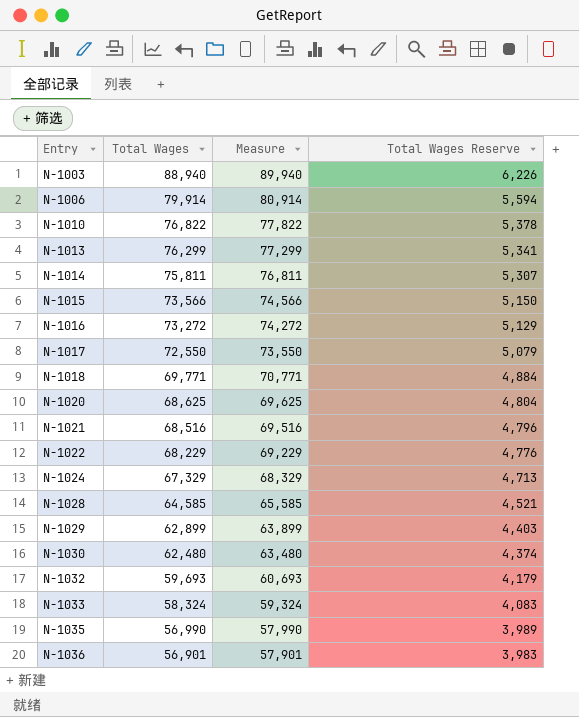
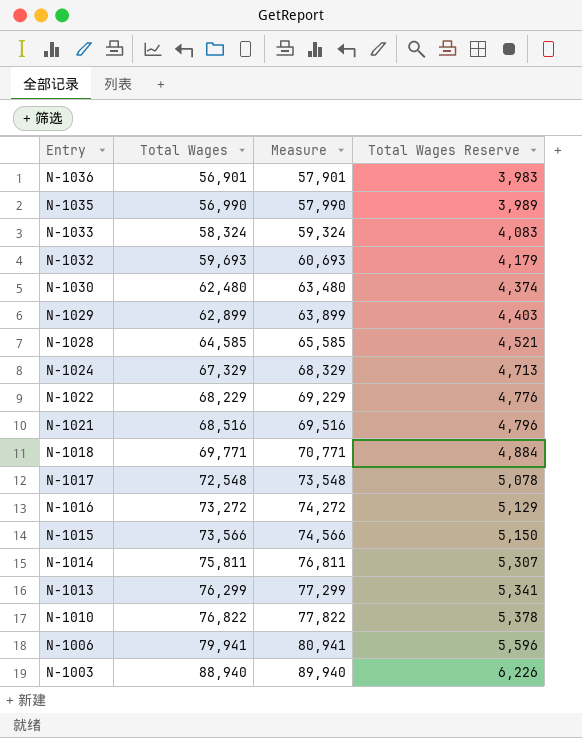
row order: Entry ascending -> Entry descending
row N-1020: 68,625 | 69,625 | 4,804 -> none
N-1017 | Total Wages: 72,550 -> 72,548
N-1017 | Measure: 73,550 -> 73,548
N-1017 | Total Wages Reserve: 5,079 -> 5,078
N-1006 | Total Wages: 79,914 -> 79,941
N-1006 | Measure: 80,914 -> 80,941
N-1006 | Total Wages Reserve: 5,594 -> 5,596

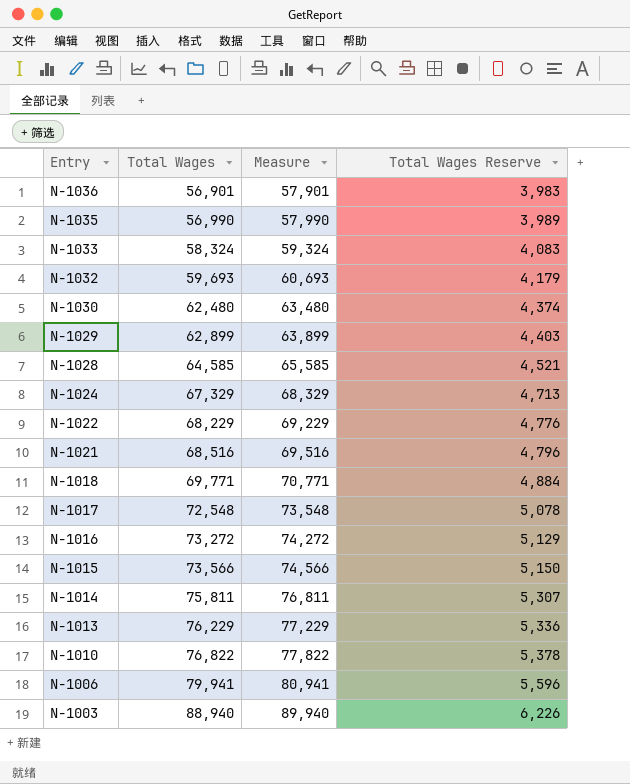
N-1013 | Total Wages: 76,299 -> 76,229
N-1013 | Measure: 77,299 -> 77,229
N-1013 | Total Wages Reserve: 5,341 -> 5,336

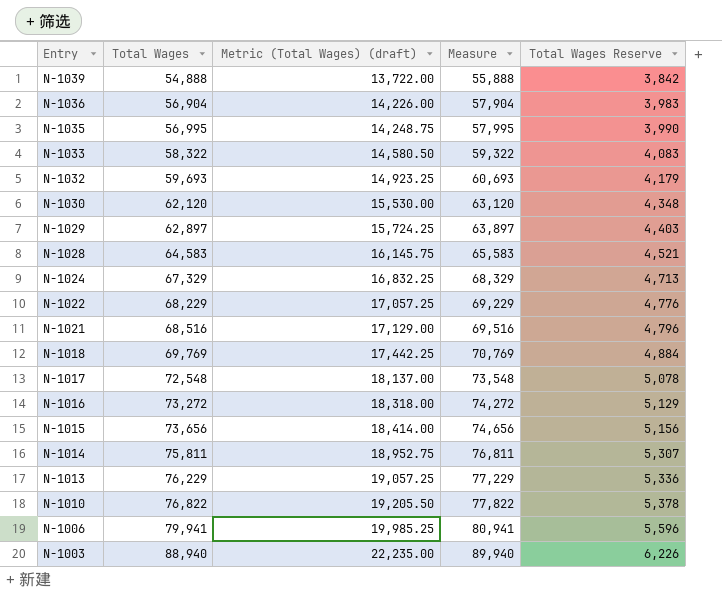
column Metric (Total Wages) (draft) | formula: none -> [Total Wages] * 0.25
row N-1039: none -> 54,888 | 13,722.00 | 55,888 | 3,842
N-1036 | Total Wages: 56,901 -> 56,904
N-1036 | Measure: 57,901 -> 57,904
N-1035 | Total Wages: 56,990 -> 56,995
N-1035 | Measure: 57,990 -> 57,995
N-1035 | Total Wages Reserve: 3,989 -> 3,990
N-1033 | Total Wages: 58,324 -> 58,322
N-1033 | Measure: 59,324 -> 59,322
N-1030 | Total Wages: 62,480 -> 62,120
N-1030 | Measure: 63,480 -> 63,120
N-1030 | Total Wages Reserve: 4,374 -> 4,348
N-1029 | Total Wages: 62,899 -> 62,897
N-1029 | Measure: 63,899 -> 63,897
N-1028 | Total Wages: 64,585 -> 64,583
N-1028 | Measure: 65,585 -> 65,583
N-1018 | Total Wages: 69,771 -> 69,769
N-1018 | Measure: 70,771 -> 70,769
N-1015 | Total Wages: 73,566 -> 73,656
N-1015 | Measure: 74,566 -> 74,656
N-1015 | Total Wages Reserve: 5,150 -> 5,156

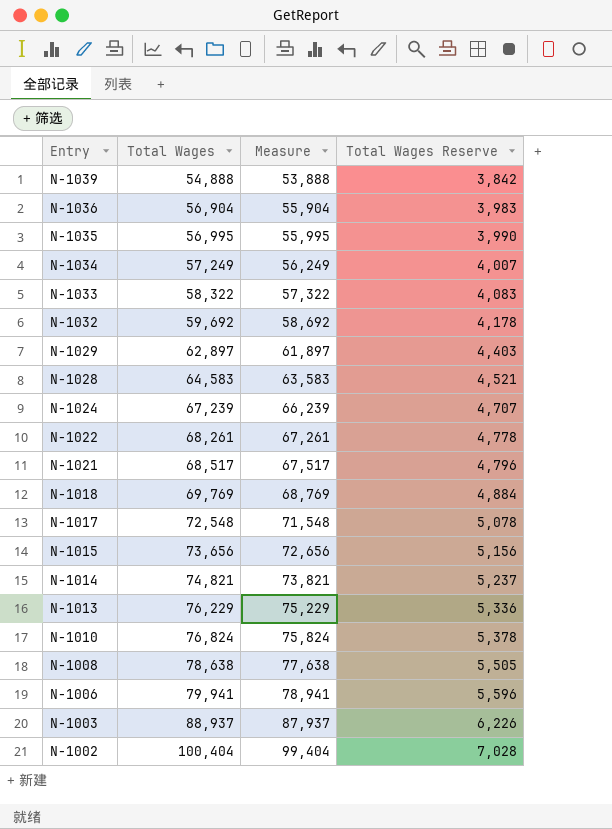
column Metric (Total Wages) (draft) | formula: [Total Wages] * 0.25 -> none
column Measure | formula: [Total Wages] + 1000 -> [Total Wages] - 1000
row N-1030: 62,120 | 15,530.00 | 63,120 | 4,348 -> none
row N-1016: 73,272 | 18,318.00 | 74,272 | 5,129 -> none
row N-1034: none -> 57,249 | 56,249 | 4,007
N-1032 | Total Wages: 59,693 -> 59,692
N-1032 | Total Wages Reserve: 4,179 -> 4,178
N-1024 | Total Wages: 67,329 -> 67,239
N-1024 | Total Wages Reserve: 4,713 -> 4,707
N-1022 | Total Wages: 68,229 -> 68,261
N-1022 | Total Wages Reserve: 4,776 -> 4,778
N-1021 | Total Wages: 68,516 -> 68,517
N-1014 | Total Wages: 75,811 -> 74,821
N-1014 | Total Wages Reserve: 5,307 -> 5,237
N-1010 | Total Wages: 76,822 -> 76,824
row N-1008: none -> 78,638 | 77,638 | 5,505
N-1003 | Total Wages: 88,940 -> 88,937
row N-1002: none -> 100,404 | 99,404 | 7,028

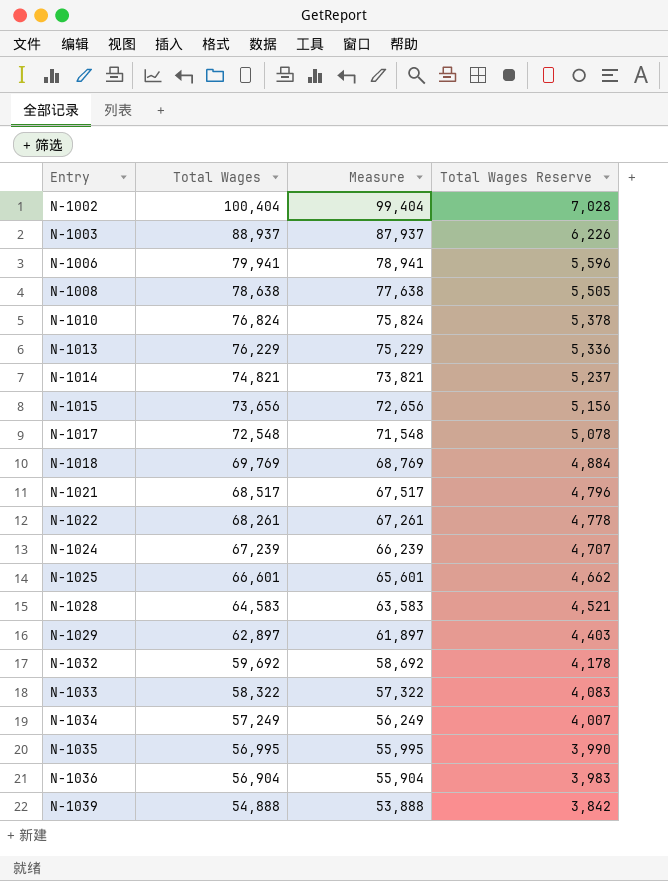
row order: Entry descending -> Entry ascending
row N-1025: none -> 66,601 | 65,601 | 4,662

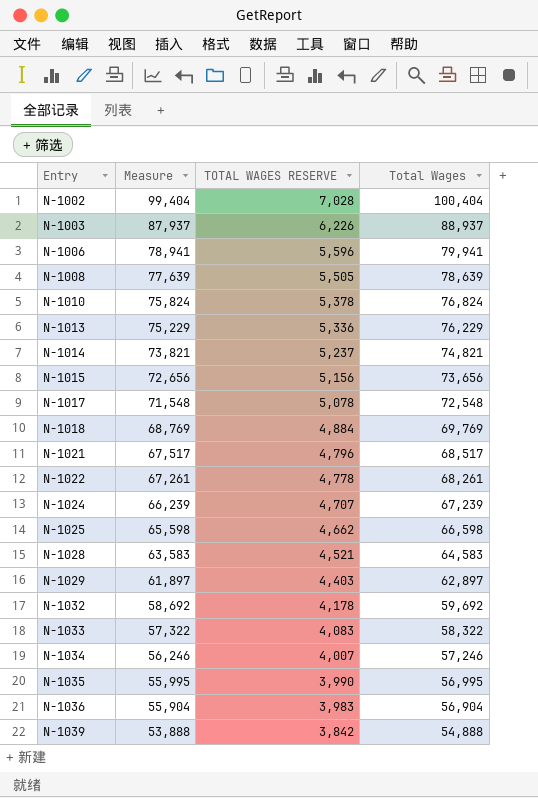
column name: Total Wages Reserve -> TOTAL WAGES RESERVE
column Total Wages | position: 2 -> 4
N-1008 | Measure: 77,638 -> 77,639
N-1008 | Total Wages: 78,638 -> 78,639
N-1025 | Measure: 65,601 -> 65,598
N-1025 | Total Wages: 66,601 -> 66,598
N-1034 | Measure: 56,249 -> 56,246
N-1034 | Total Wages: 57,249 -> 57,246

